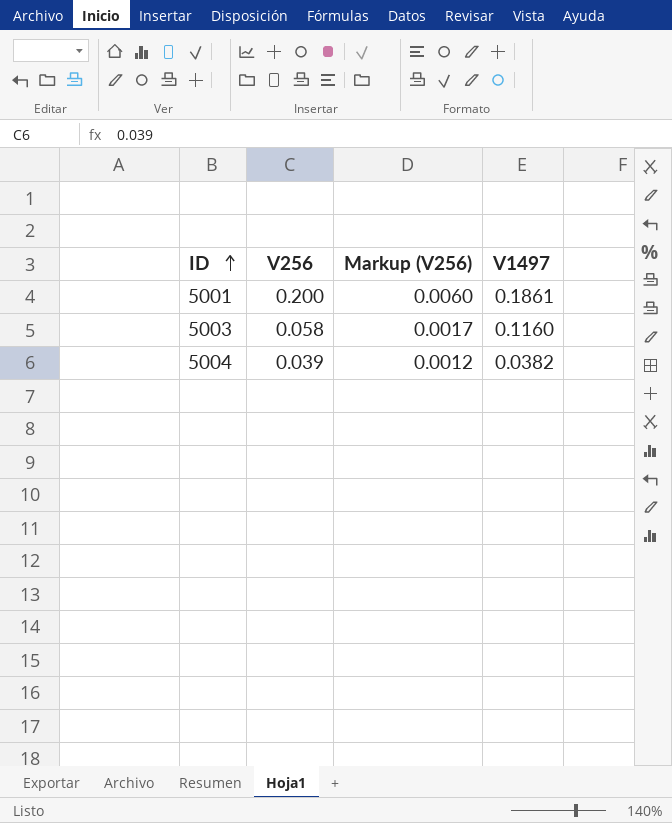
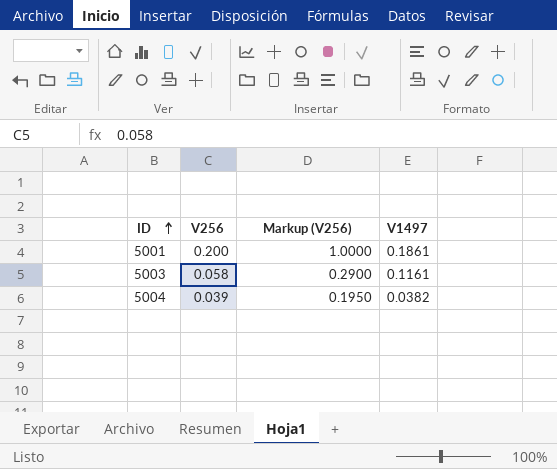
column Markup (V256) | formula: [V256] * 0.03 -> [V256] * 5
5003 | V1497: 0.1160 -> 0.1161

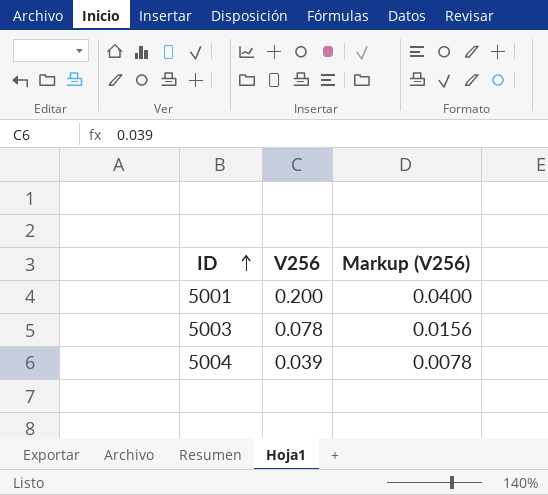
column V1497 | position: 4 -> none
column Markup (V256) | formula: [V256] * 5 -> [V256] * 0.2
5003 | V256: 0.058 -> 0.078

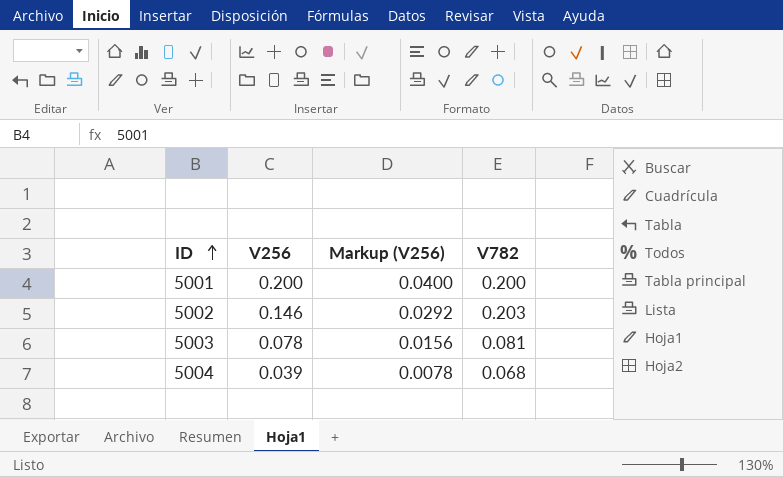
column V782 | position: none -> 4
row 5002: none -> 0.146 | 0.0292 | 0.203

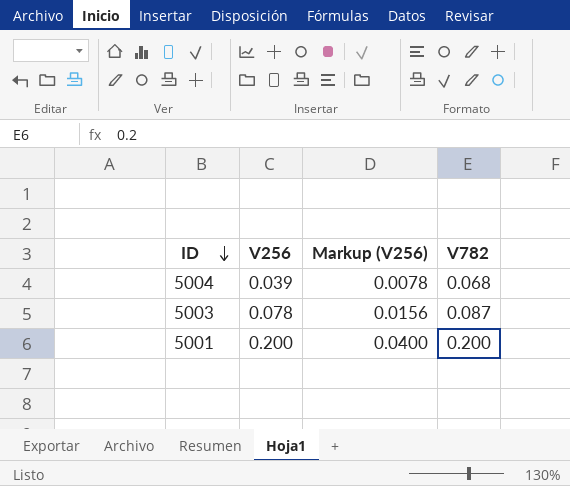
row order: ID ascending -> ID descending
row 5002: 0.146 | 0.0292 | 0.203 -> none
5003 | V782: 0.081 -> 0.087

